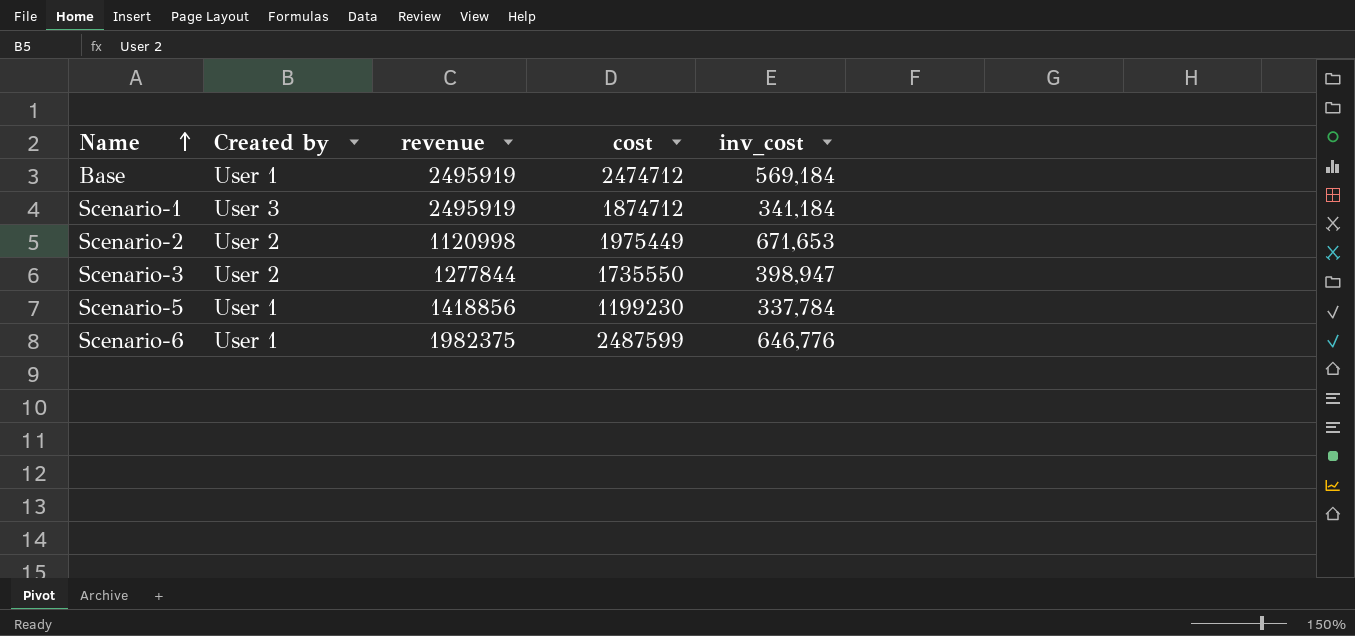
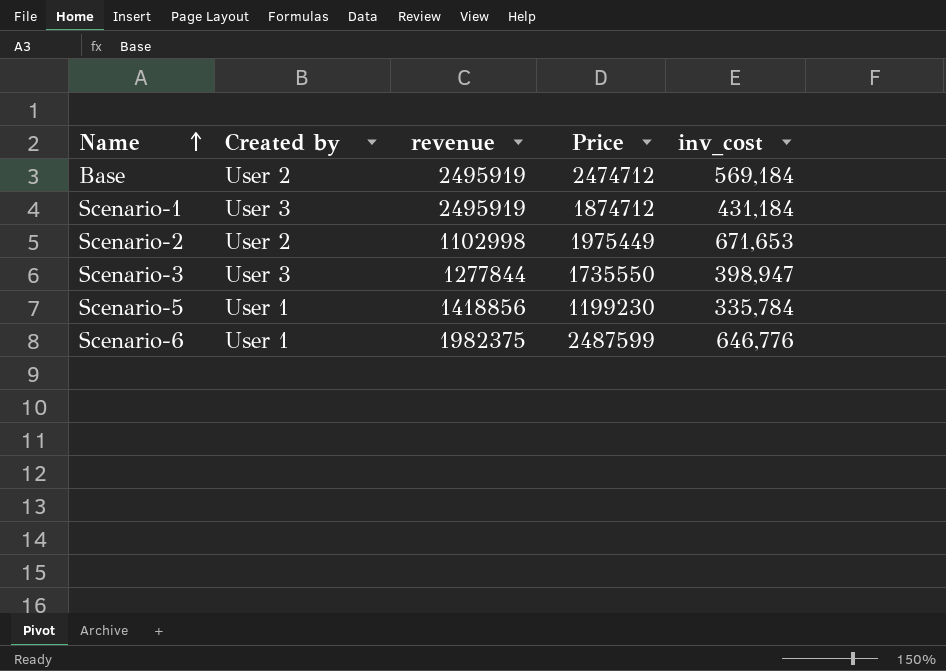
column name: cost -> Price
Base | Created by: User 1 -> User 2
Scenario-1 | inv_cost: 341,184 -> 431,184
Scenario-2 | revenue: 1120998 -> 1102998
Scenario-3 | Created by: User 2 -> User 3
Scenario-5 | inv_cost: 337,784 -> 335,784

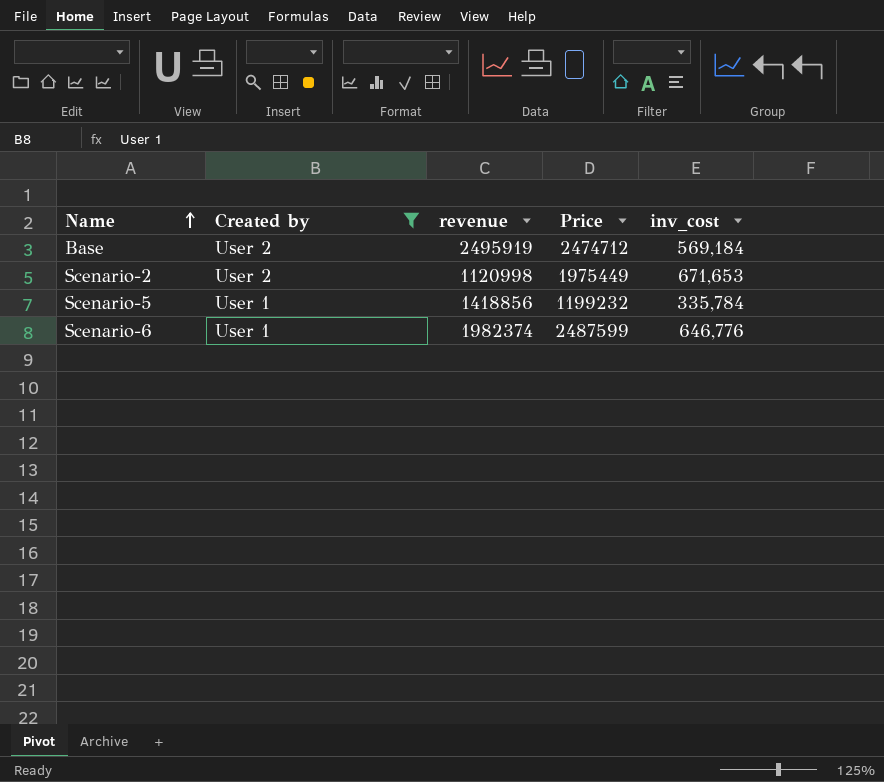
filter: none -> Created by != User 3
Scenario-2 | revenue: 1102998 -> 1120998
Scenario-5 | Price: 1199230 -> 1199232
Scenario-6 | revenue: 1982375 -> 1982374

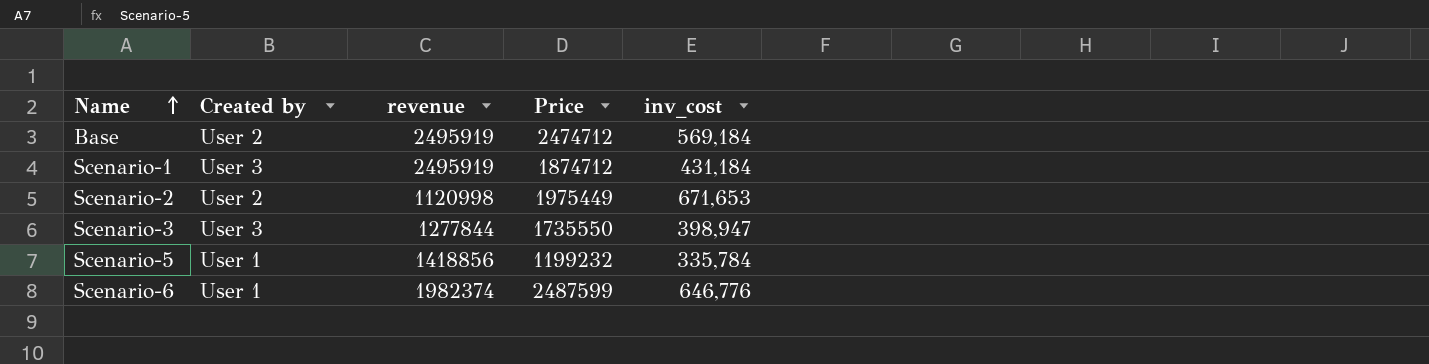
filter: Created by != User 3 -> none

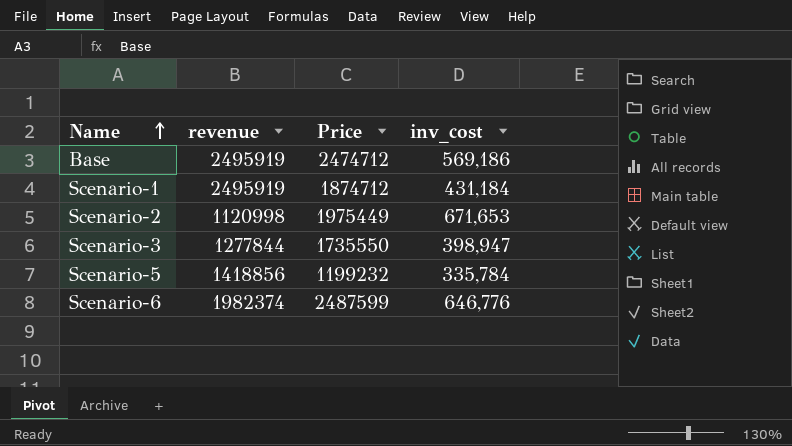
column Created by | position: 2 -> none
Base | inv_cost: 569,184 -> 569,186

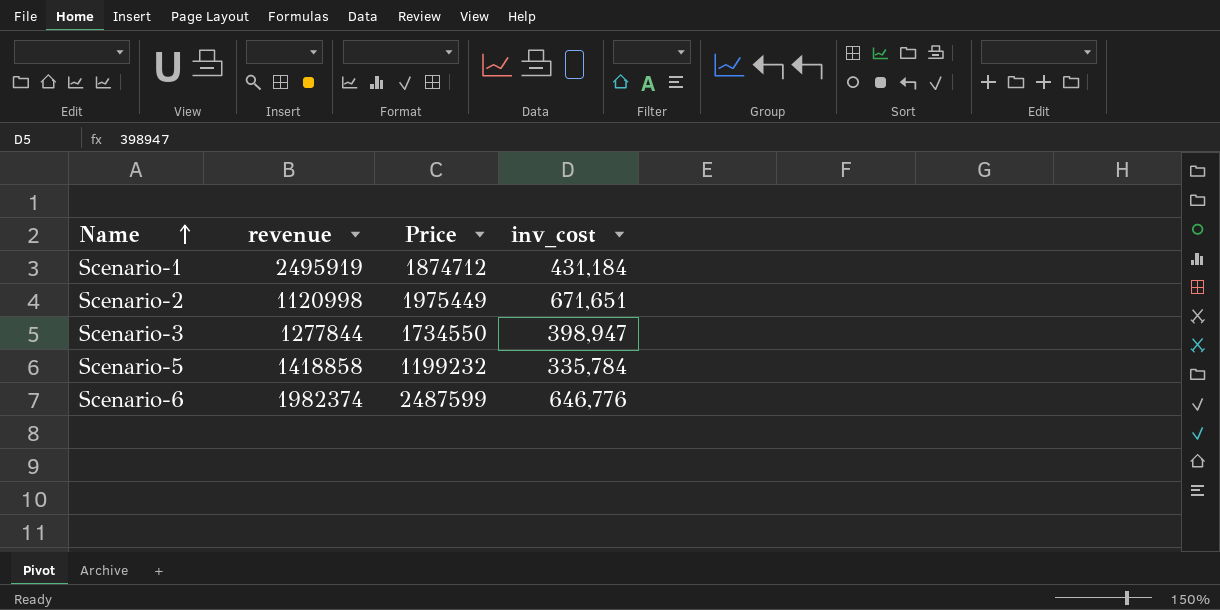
row Base: 2495919 | 2474712 | 569,186 -> none
Scenario-2 | inv_cost: 671,653 -> 671,651
Scenario-3 | Price: 1735550 -> 1734550
Scenario-5 | revenue: 1418856 -> 1418858

